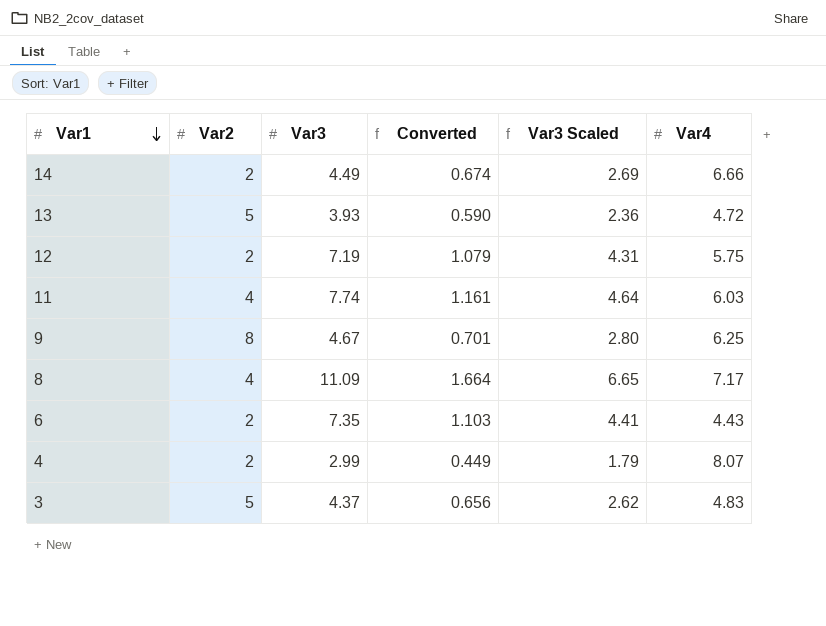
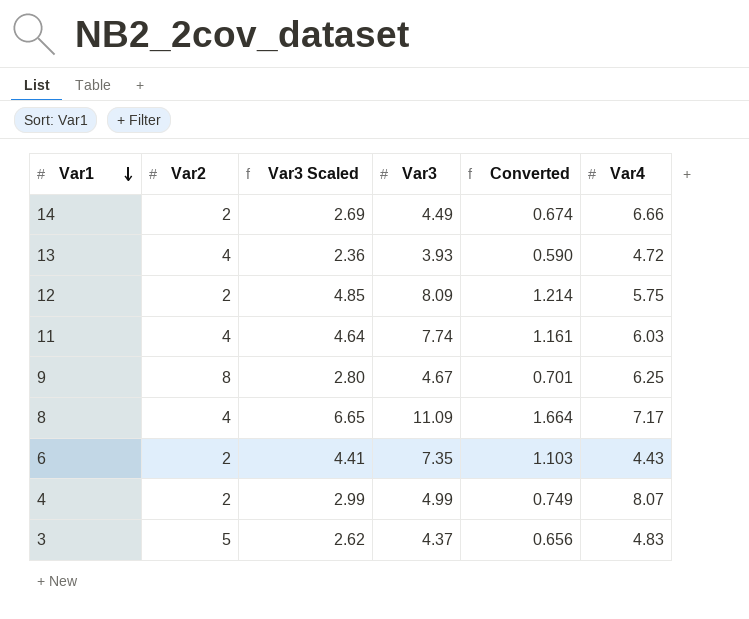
column Var3 Scaled | position: 5 -> 3
13 | Var2: 5 -> 4
12 | Var3 Scaled: 4.31 -> 4.85
12 | Var3: 7.19 -> 8.09
12 | Converted: 1.079 -> 1.214
4 | Var3 Scaled: 1.79 -> 2.99
4 | Var3: 2.99 -> 4.99
4 | Converted: 0.449 -> 0.749

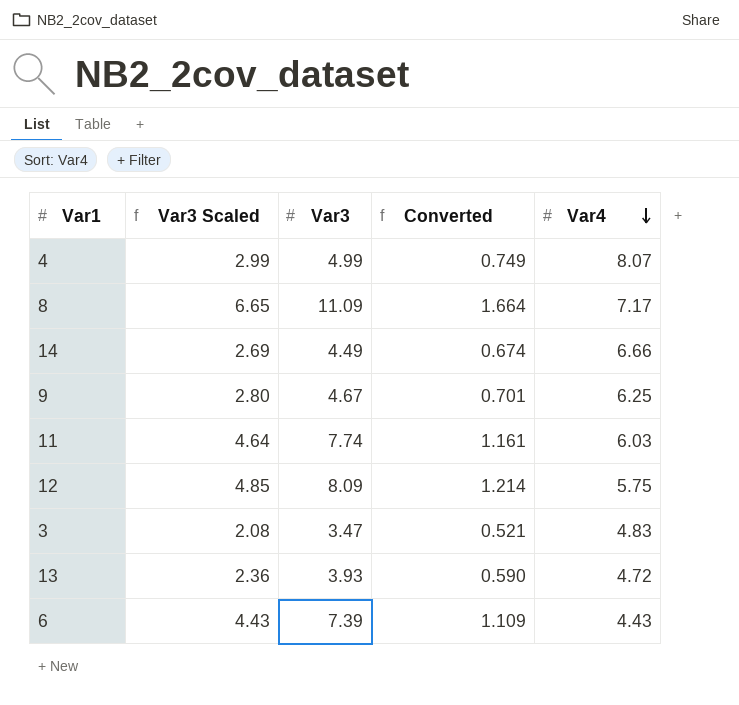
row order: Var1 descending -> Var4 descending
column Var2 | position: 2 -> none
3 | Var3 Scaled: 2.62 -> 2.08
3 | Var3: 4.37 -> 3.47
3 | Converted: 0.656 -> 0.521
6 | Var3 Scaled: 4.41 -> 4.43
6 | Var3: 7.35 -> 7.39
6 | Converted: 1.103 -> 1.109

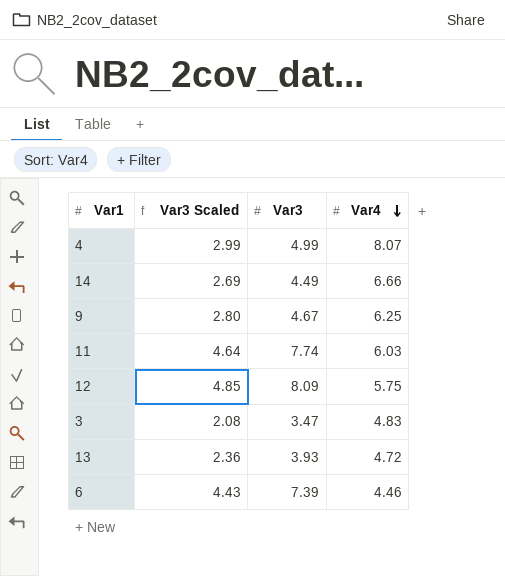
column Converted | formula: [Var3] * 0.15 -> none
row 8: 6.65 | 11.09 | 1.664 | 7.17 -> none
6 | Var4: 4.43 -> 4.46

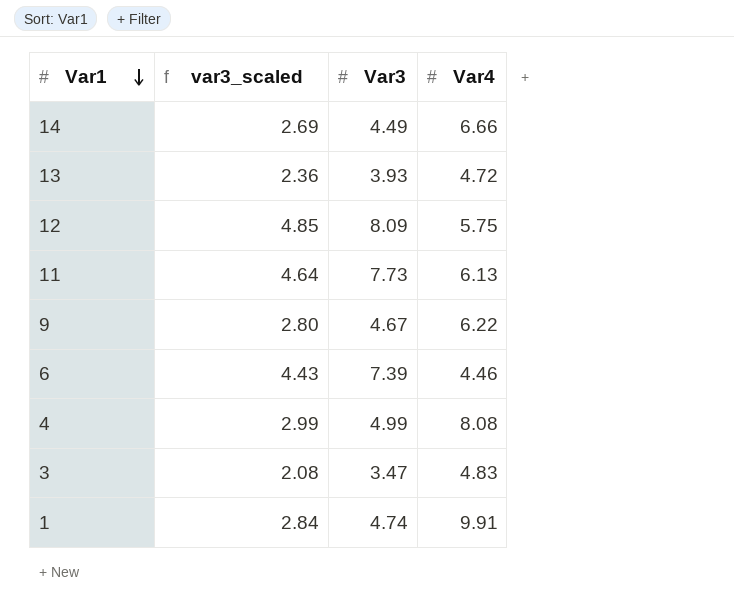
row order: Var4 descending -> Var1 descending
column name: Var3 Scaled -> var3_scaled
11 | Var3: 7.74 -> 7.73
11 | Var4: 6.03 -> 6.13
9 | Var4: 6.25 -> 6.22
4 | Var4: 8.07 -> 8.08
row 1: none -> 2.84 | 4.74 | 9.91

